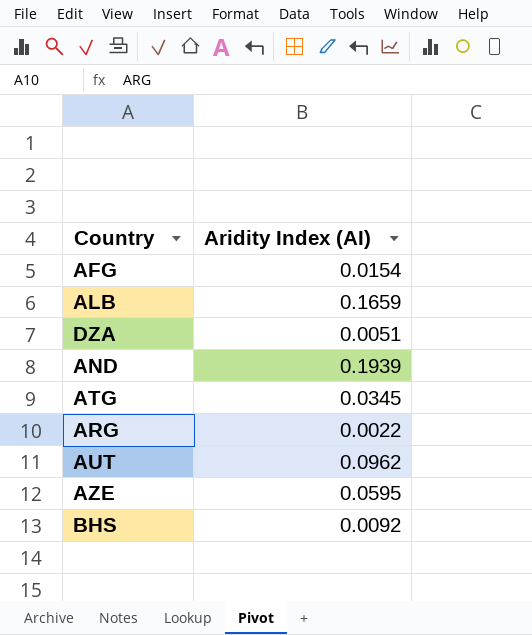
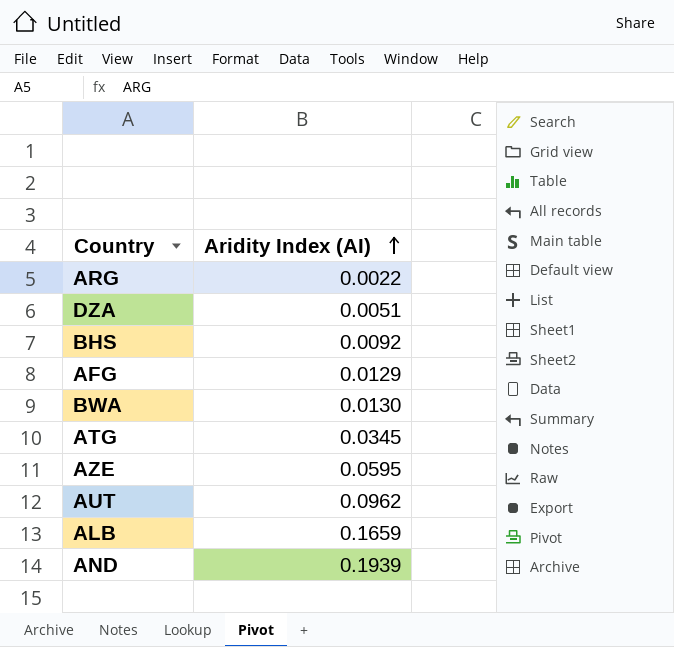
row order: none -> Aridity Index (AI) ascending
AFG | Aridity Index (AI): 0.0154 -> 0.0129
row BWA: none -> 0.0130

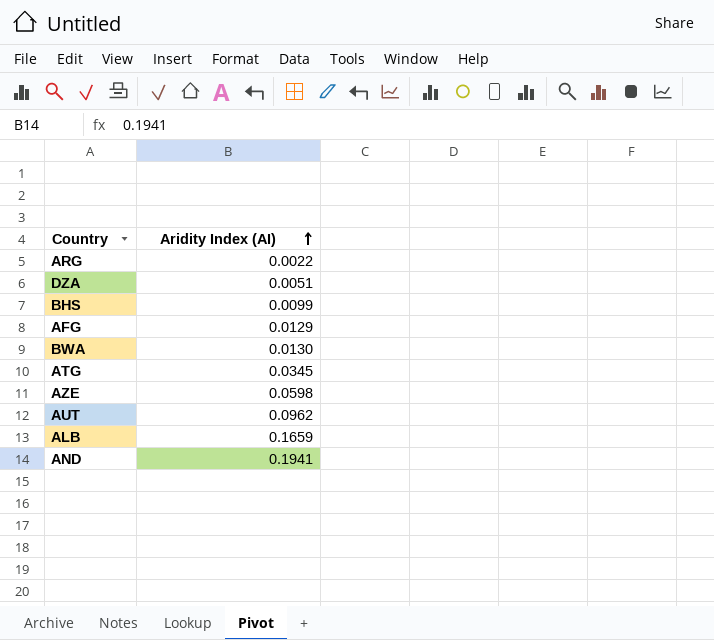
BHS | Aridity Index (AI): 0.0092 -> 0.0099
AZE | Aridity Index (AI): 0.0595 -> 0.0598
AND | Aridity Index (AI): 0.1939 -> 0.1941

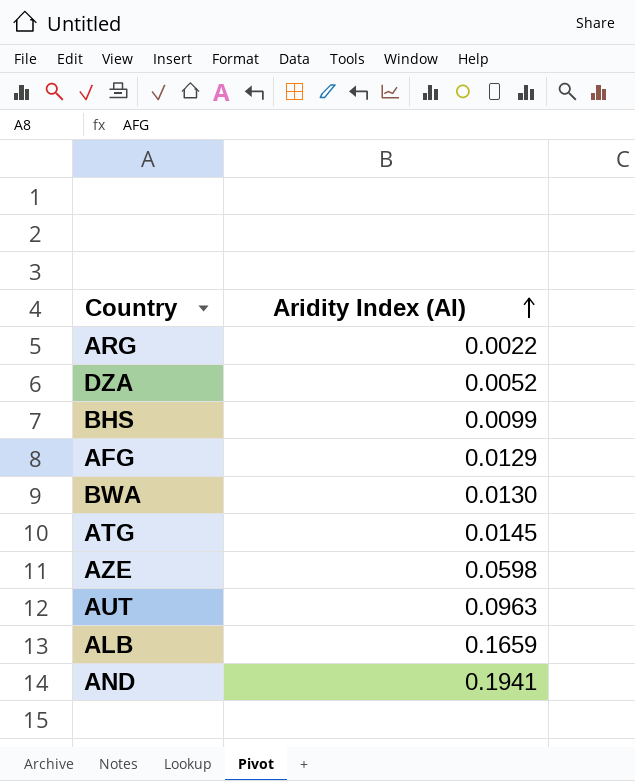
DZA | Aridity Index (AI): 0.0051 -> 0.0052
ATG | Aridity Index (AI): 0.0345 -> 0.0145
AUT | Aridity Index (AI): 0.0962 -> 0.0963

